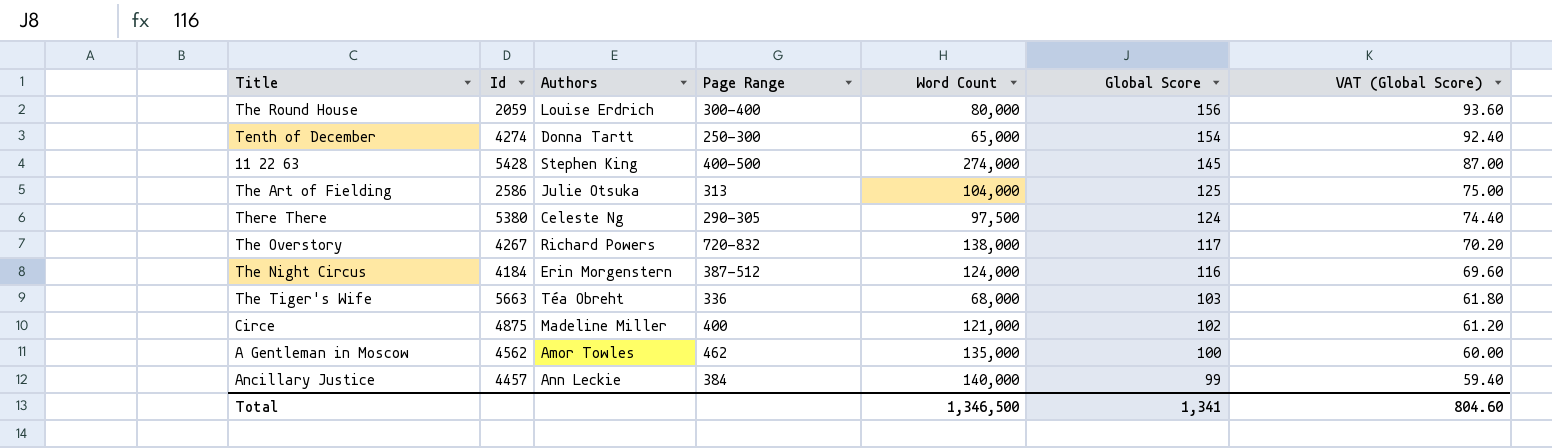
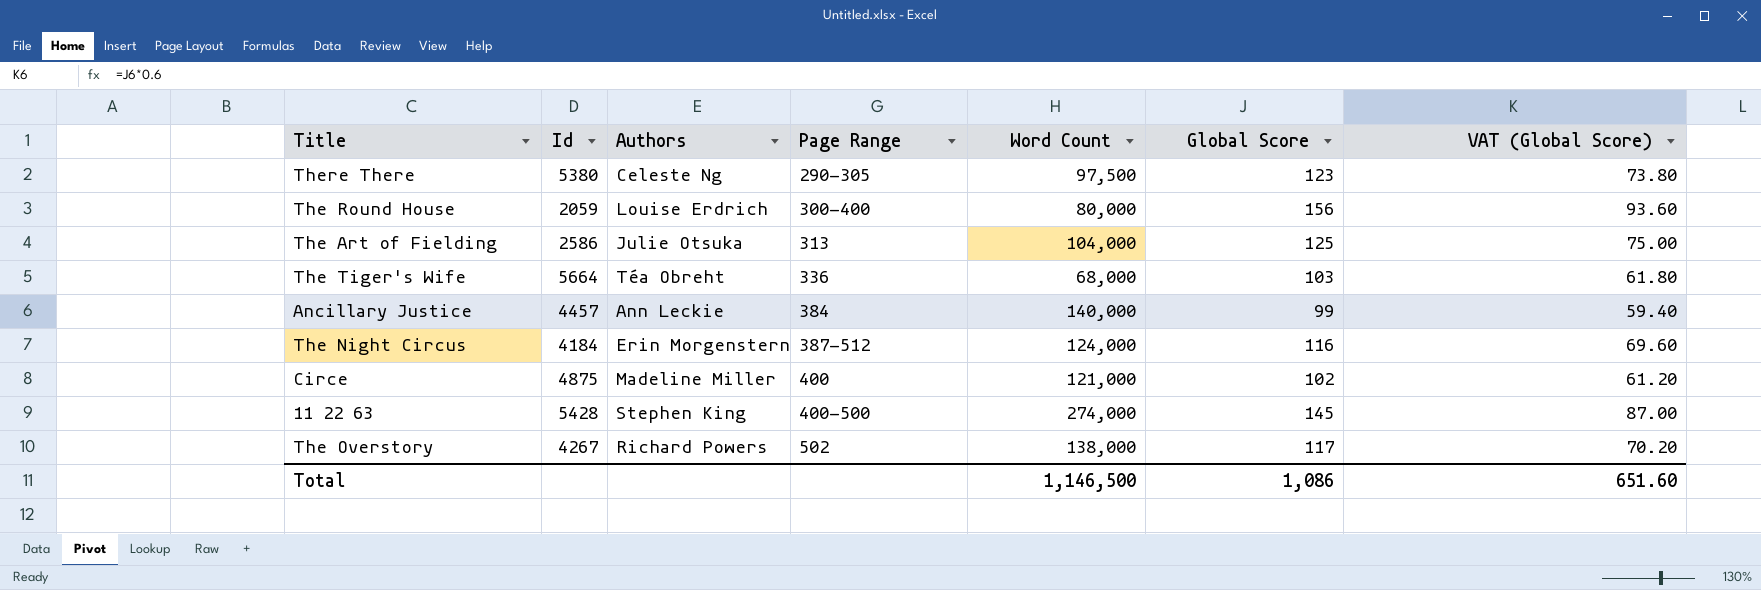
row order: Global Score descending -> Page Range ascending
row Tenth of December: 4274 | Donna Tartt | 250-300 | 65,000 | 154 | 92.40 -> none
row A Gentleman in Moscow: 4562 | Amor Towles | 462 | 135,000 | 100 | 60.00 -> none
There There | Global Score: 124 -> 123
There There | VAT (Global Score): 74.40 -> 73.80
The Tiger's Wife | Id: 5663 -> 5664
The Overstory | Page Range: 720-832 -> 502
Total | Word Count: 1,346,500 -> 1,146,500
Total | Global Score: 1,341 -> 1,086
Total | VAT (Global Score): 804.60 -> 651.60

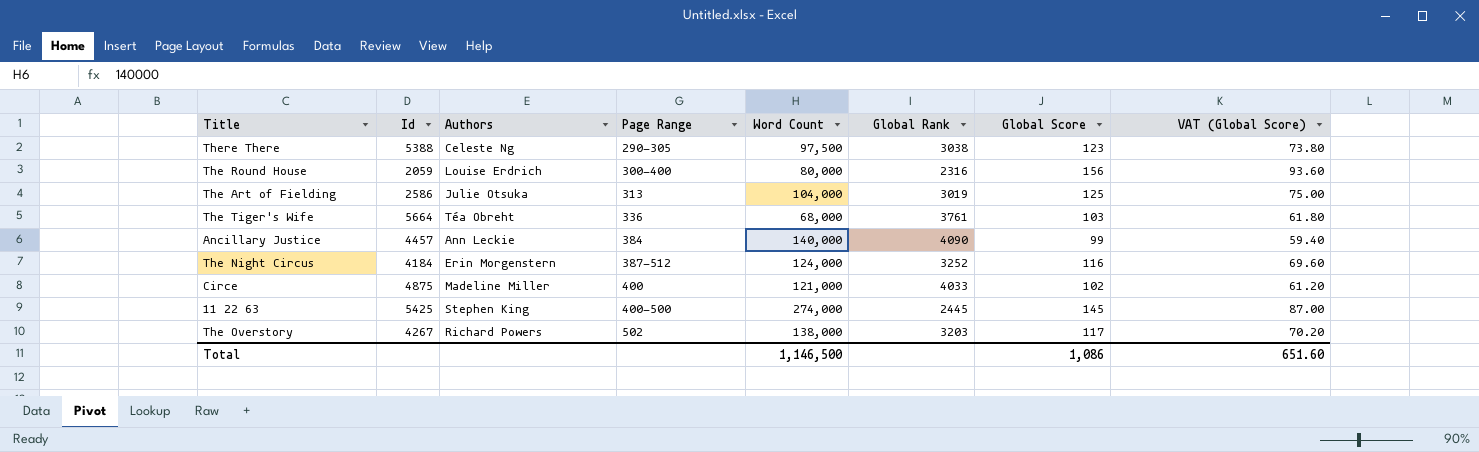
column Global Rank | position: none -> 6
There There | Id: 5380 -> 5388
11 22 63 | Id: 5428 -> 5425

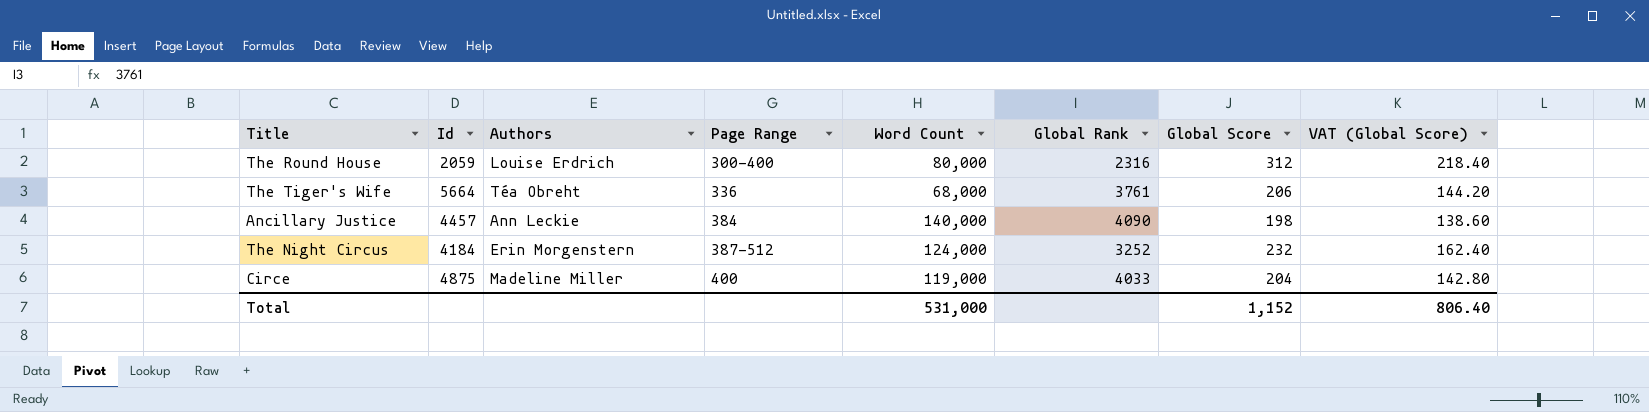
column VAT (Global Score) | formula: [Global Score] * 0.6 -> [Global Score] * 0.7
row There There: 5388 | Celeste Ng | 290-305 | 97,500 | 3038 | 123 | 73.80 -> none
row The Art of Fielding: 2586 | Julie Otsuka | 313 | 104,000 | 3019 | 125 | 75.00 -> none
row 11 22 63: 5425 | Stephen King | 400-500 | 274,000 | 2445 | 145 | 87.00 -> none
row The Overstory: 4267 | Richard Powers | 502 | 138,000 | 3203 | 117 | 70.20 -> none
The Round House | Global Score: 156 -> 312
The Tiger's Wife | Global Score: 103 -> 206
Ancillary Justice | Global Score: 99 -> 198
The Night Circus | Global Score: 116 -> 232
Circe | Word Count: 121,000 -> 119,000
Circe | Global Score: 102 -> 204
Total | Word Count: 1,146,500 -> 531,000
Total | Global Score: 1,086 -> 1,152
Total | VAT (Global Score): 651.60 -> 806.40

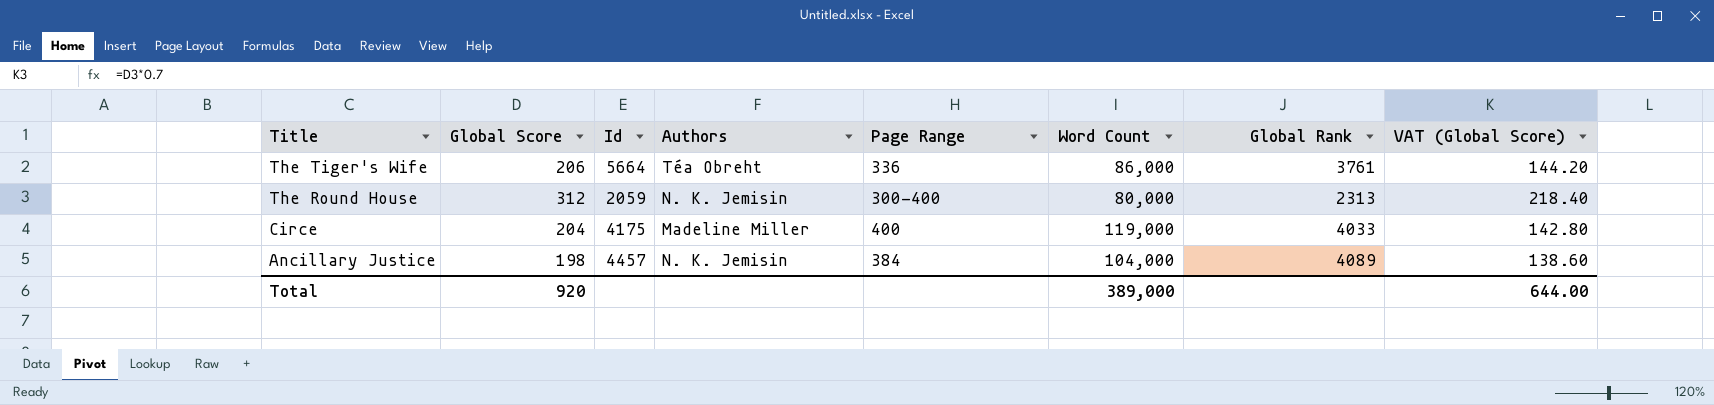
row order: Page Range ascending -> Title descending
column Global Score | position: 7 -> 2
row The Night Circus: 4184 | Erin Morgenstern | 387-512 | 124,000 | 3252 | 232 | 162.40 -> none
The Tiger's Wife | Word Count: 68,000 -> 86,000
The Round House | Authors: Louise Erdrich -> N. K. Jemisin
The Round House | Global Rank: 2316 -> 2313
Circe | Id: 4875 -> 4175
Ancillary Justice | Authors: Ann Leckie -> N. K. Jemisin
Ancillary Justice | Word Count: 140,000 -> 104,000
Ancillary Justice | Global Rank: 4090 -> 4089
Total | Global Score: 1,152 -> 920
Total | Word Count: 531,000 -> 389,000
Total | VAT (Global Score): 806.40 -> 644.00

